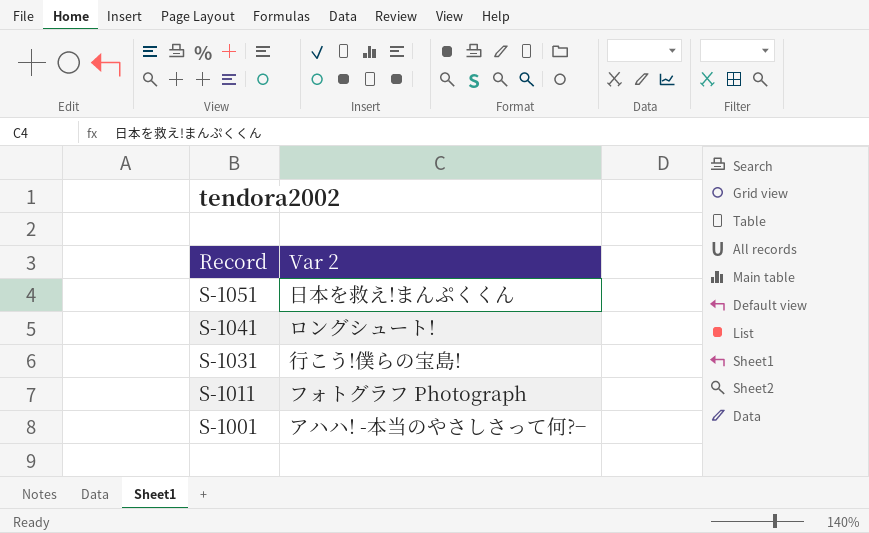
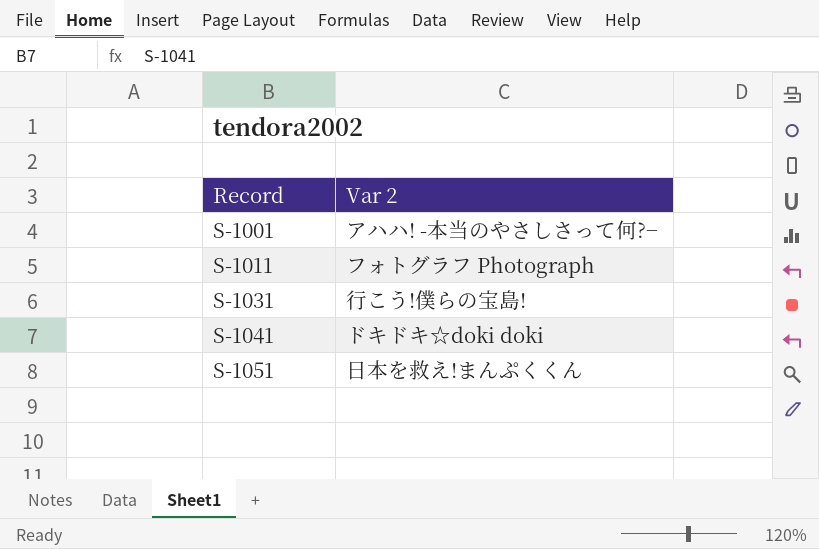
row order: Record descending -> Record ascending
S-1041 | Var 2: ロングシュート! -> ドキドキ☆doki doki

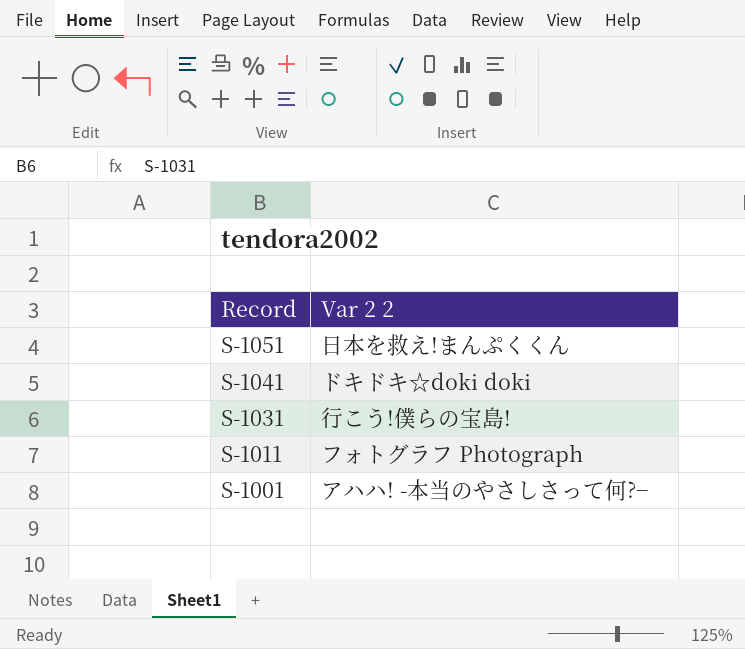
row order: Record ascending -> Record descending
column name: Var 2 -> Var 2 2

